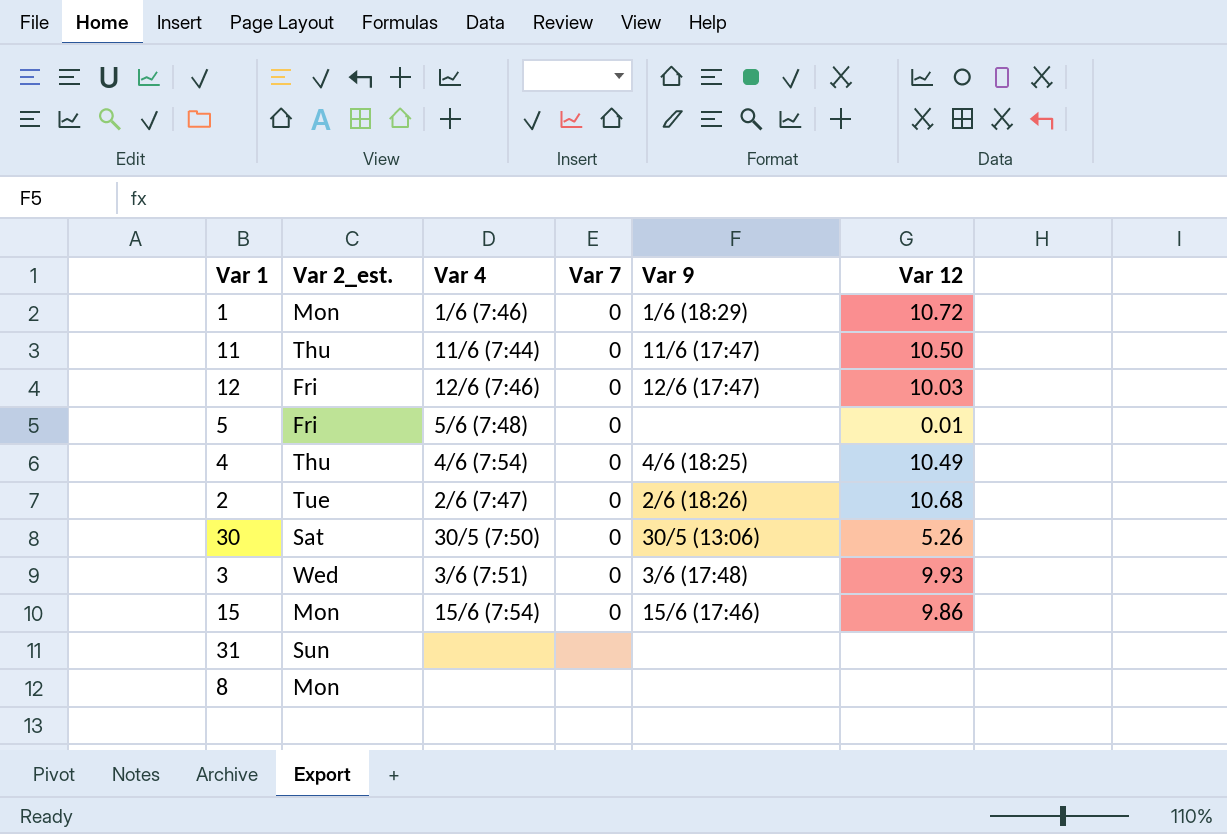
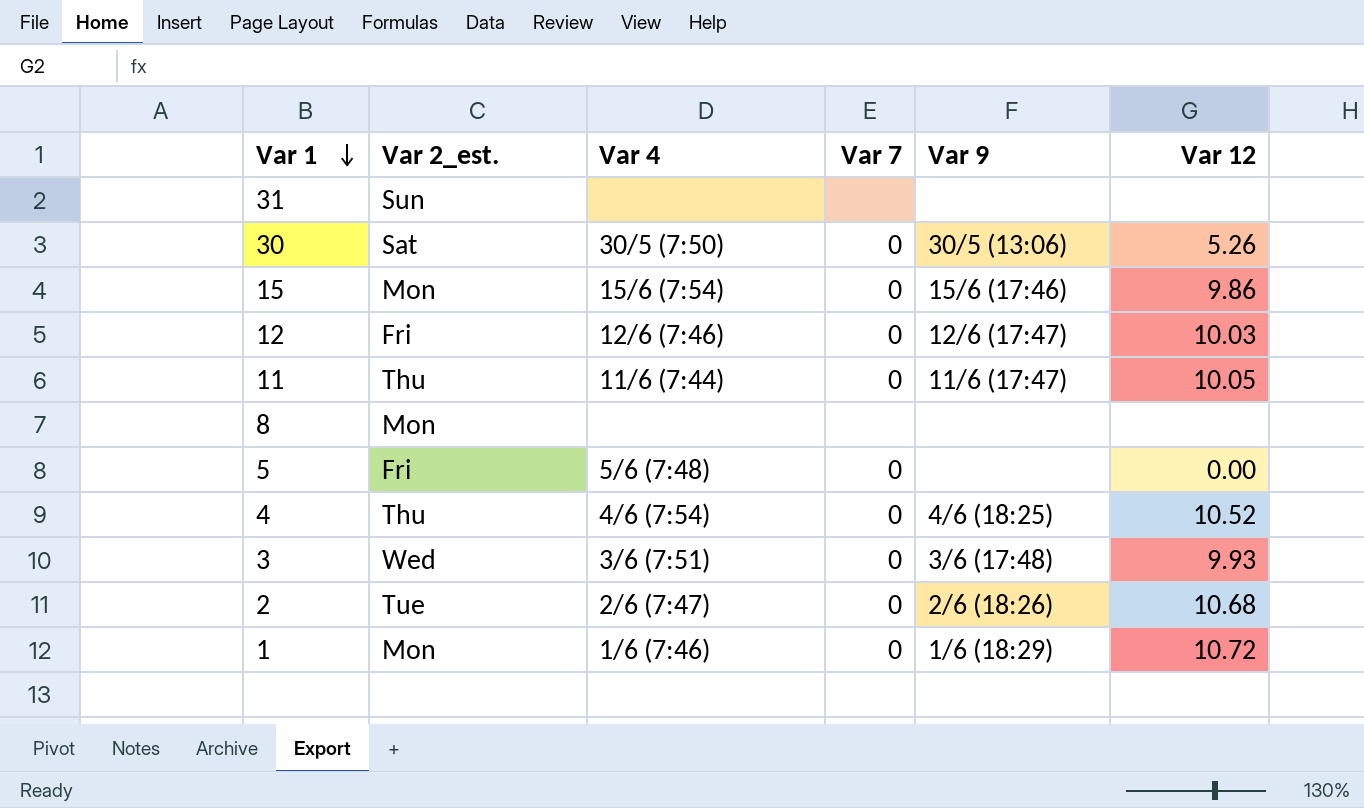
row order: none -> Var 1 descending
11 | Var 12: 10.50 -> 10.05
5 | Var 12: 0.01 -> 0.00
4 | Var 12: 10.49 -> 10.52

